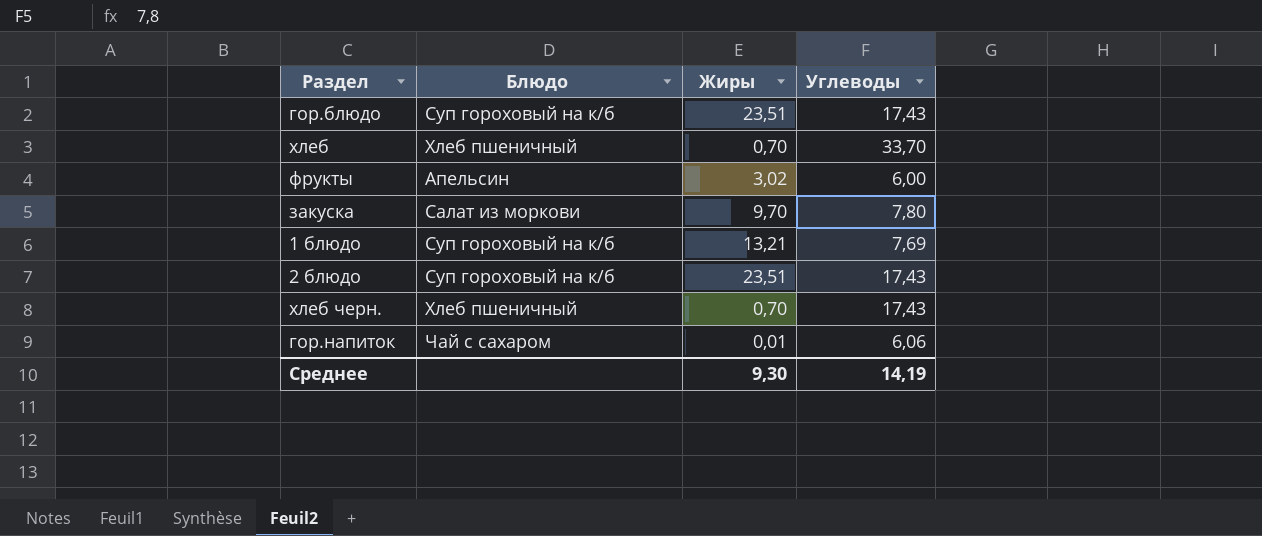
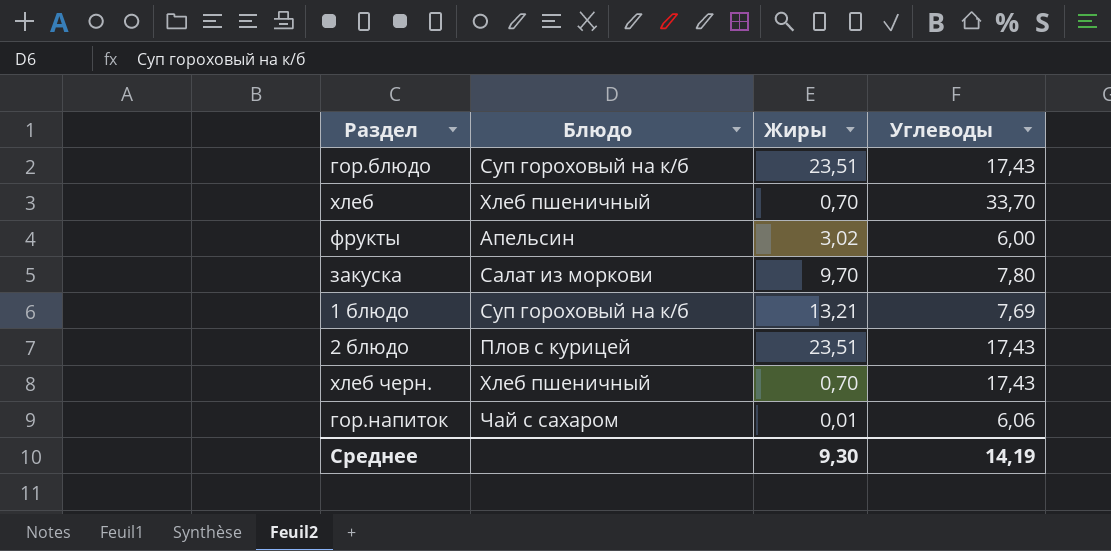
2 блюдо | Блюдо: Суп гороховый на к/б -> Плов с курицей

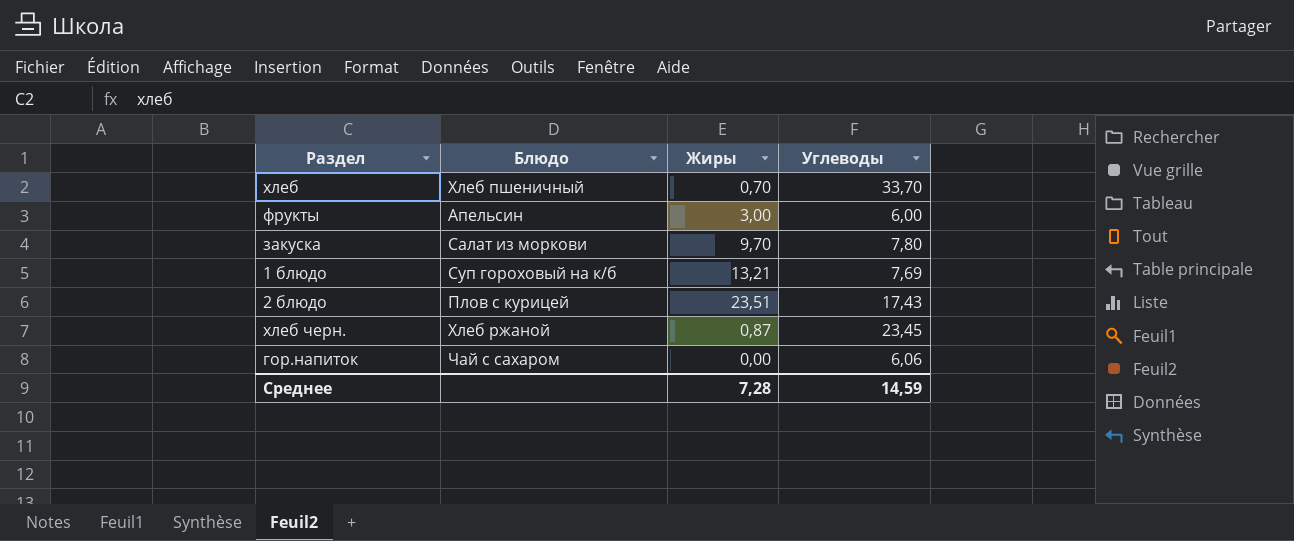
row гор.блюдо: Суп гороховый на к/б | 23,51 | 17,43 -> none
фрукты | Жиры: 3,02 -> 3,00
хлеб черн. | Блюдо: Хлеб пшеничный -> Хлеб ржаной
хлеб черн. | Жиры: 0,70 -> 0,87
хлеб черн. | Углеводы: 17,43 -> 23,45
гор.напиток | Жиры: 0,01 -> 0,00
Среднее | Жиры: 9,30 -> 7,28
Среднее | Углеводы: 14,19 -> 14,59

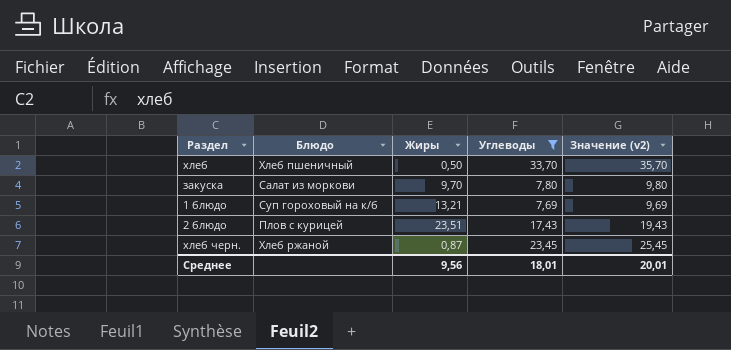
filter: none -> Углеводы >= 7,69
column Значение (v2) | formula: none -> [Углеводы] + 2
хлеб | Жиры: 0,70 -> 0,50
Среднее | Жиры: 7,28 -> 9,56
Среднее | Углеводы: 14,59 -> 18,01

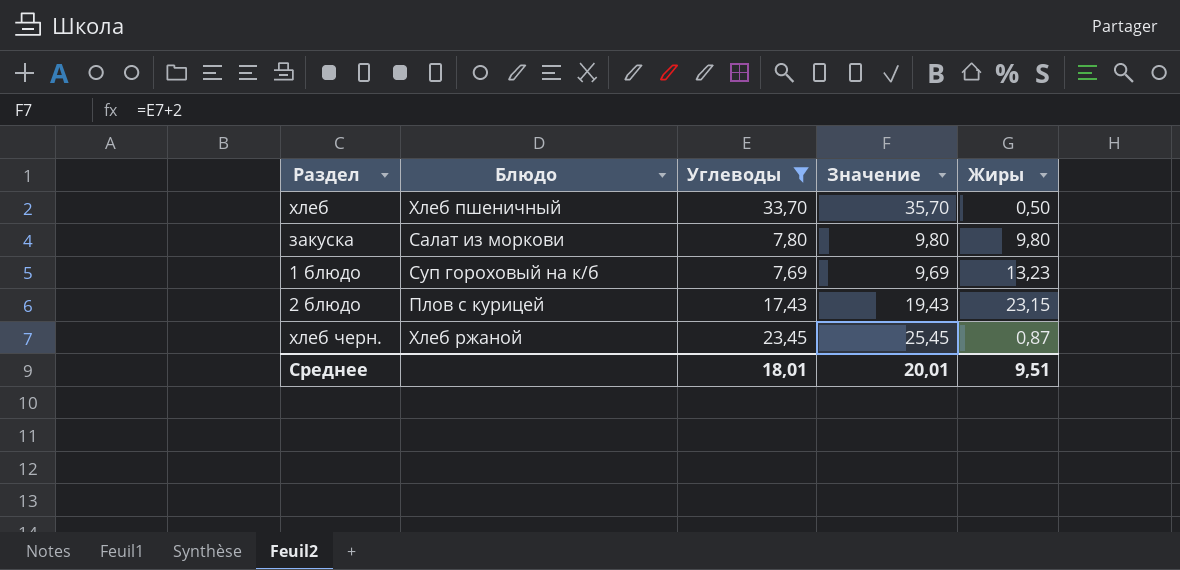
column name: Значение (v2) -> Значение
column Жиры | position: 3 -> 5
закуска | Жиры: 9,70 -> 9,80
1 блюдо | Жиры: 13,21 -> 13,23
2 блюдо | Жиры: 23,51 -> 23,15
Среднее | Жиры: 9,56 -> 9,51

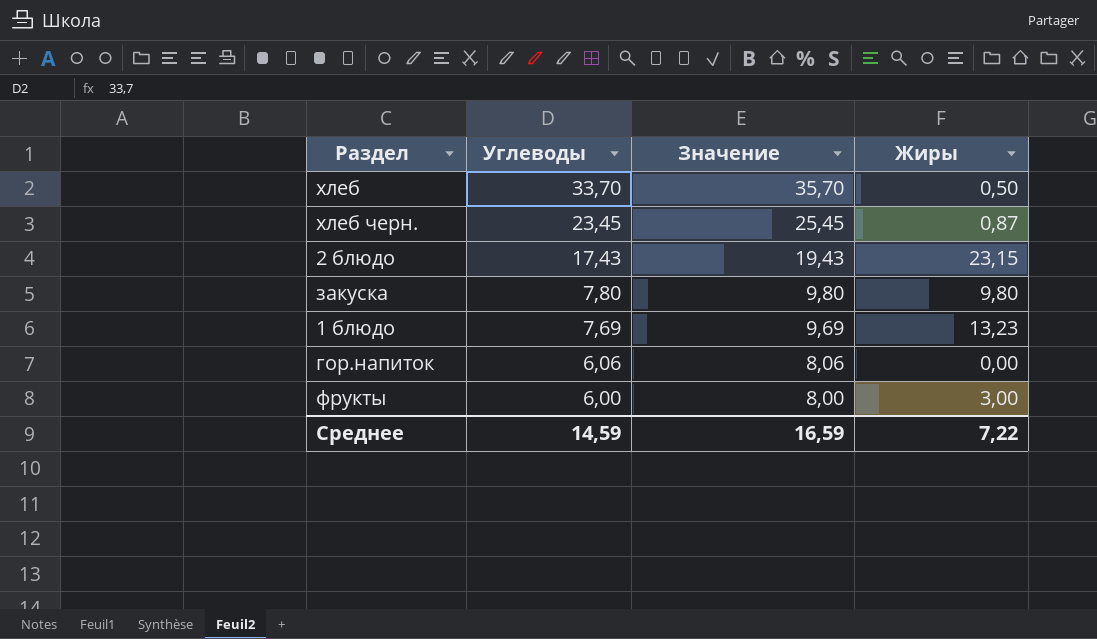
filter: Углеводы >= 7,69 -> none
row order: none -> Углеводы descending
column Блюдо | position: 2 -> none
Среднее | Углеводы: 18,01 -> 14,59
Среднее | Значение: 20,01 -> 16,59
Среднее | Жиры: 9,51 -> 7,22

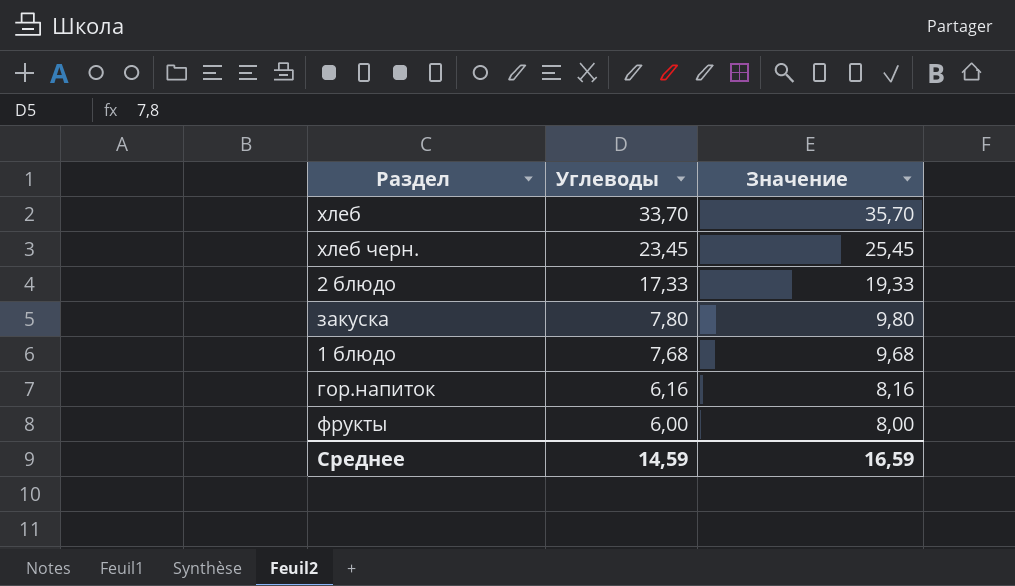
column Жиры | position: 4 -> none
2 блюдо | Углеводы: 17,43 -> 17,33
2 блюдо | Значение: 19,43 -> 19,33
1 блюдо | Углеводы: 7,69 -> 7,68
1 блюдо | Значение: 9,69 -> 9,68
гор.напиток | Углеводы: 6,06 -> 6,16
гор.напиток | Значение: 8,06 -> 8,16

